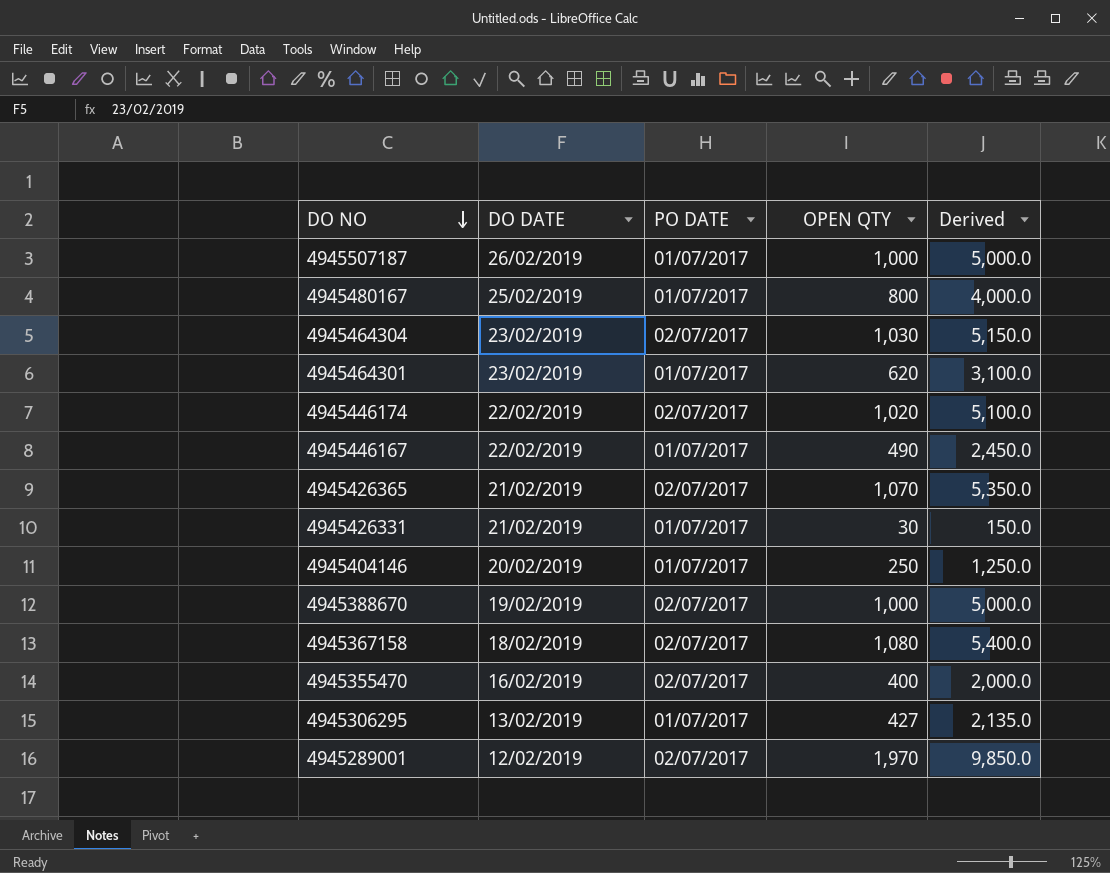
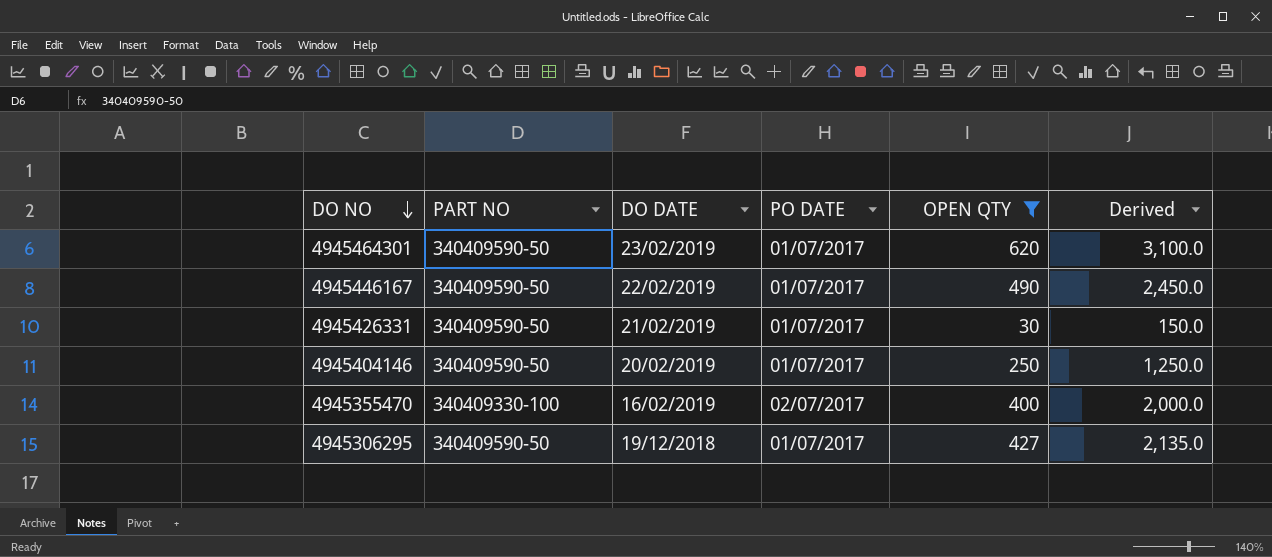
filter: none -> OPEN QTY <= 620
column PART NO | position: none -> 2
4945306295 | DO DATE: 13/02/2019 -> 19/12/2018

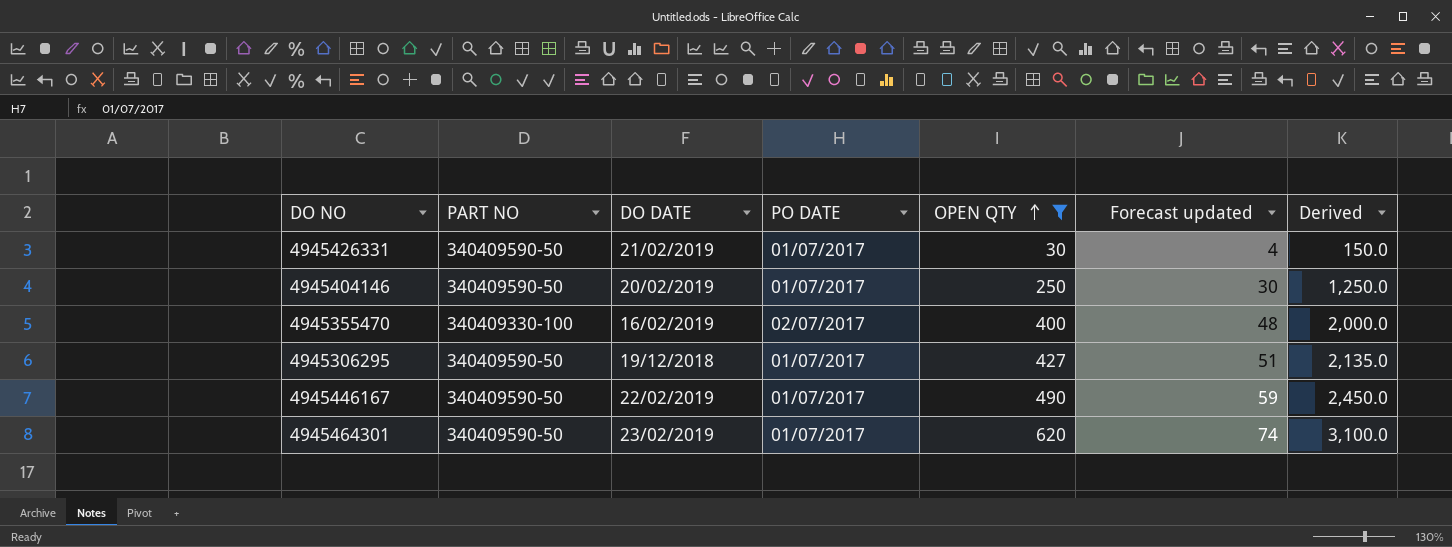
row order: DO NO descending -> OPEN QTY ascending
column Forecast updated | formula: none -> [OPEN QTY] * 0.12

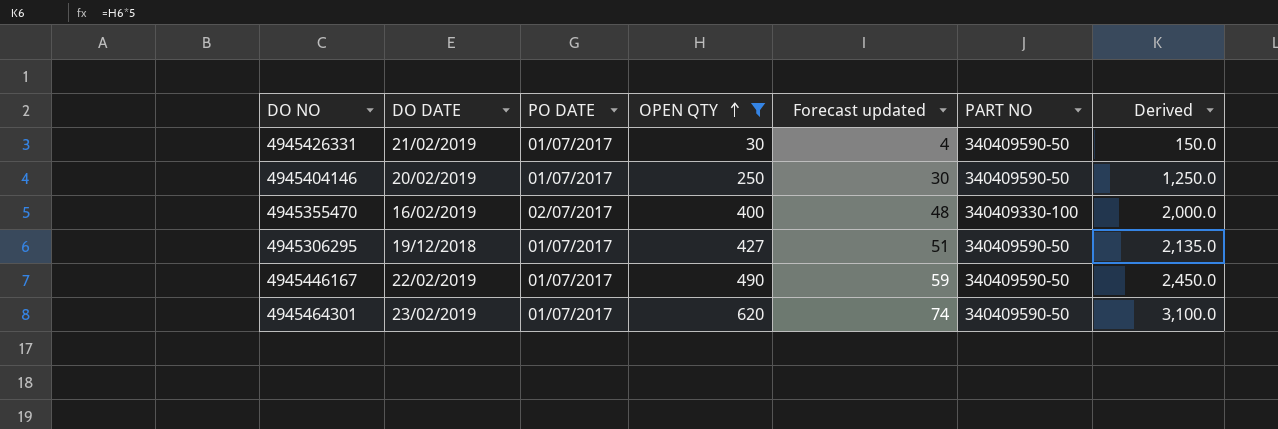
column PART NO | position: 2 -> 6

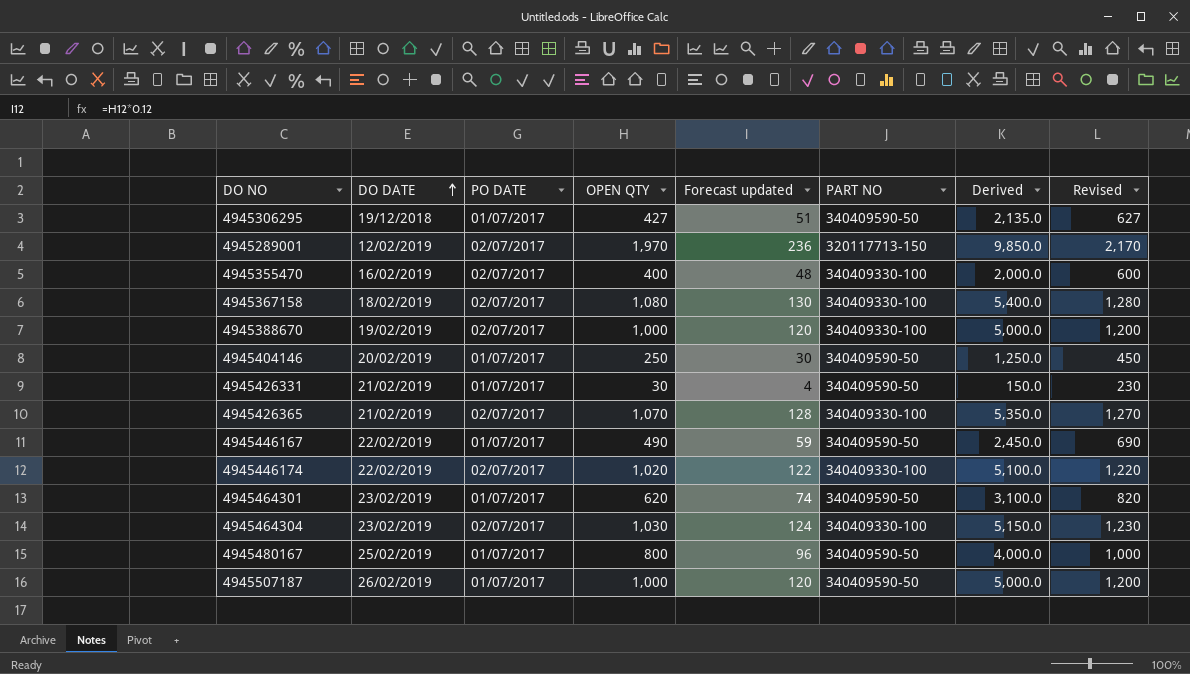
filter: OPEN QTY <= 620 -> none
row order: OPEN QTY ascending -> DO DATE ascending
column Revised | formula: none -> [OPEN QTY] + 200

